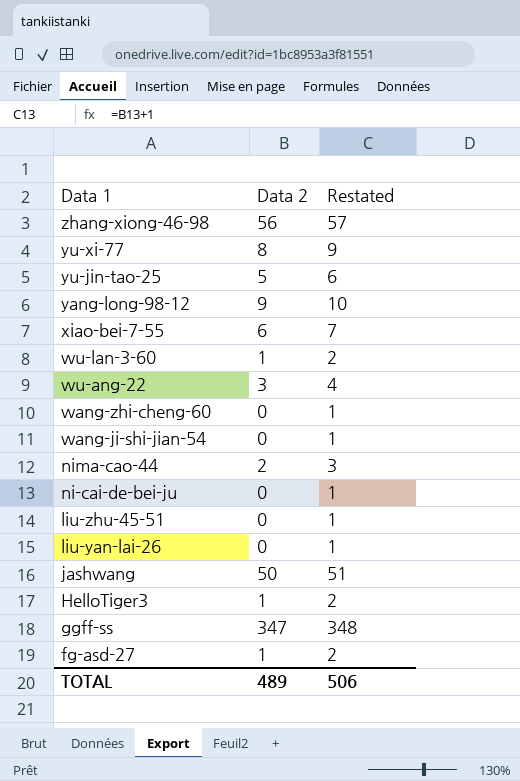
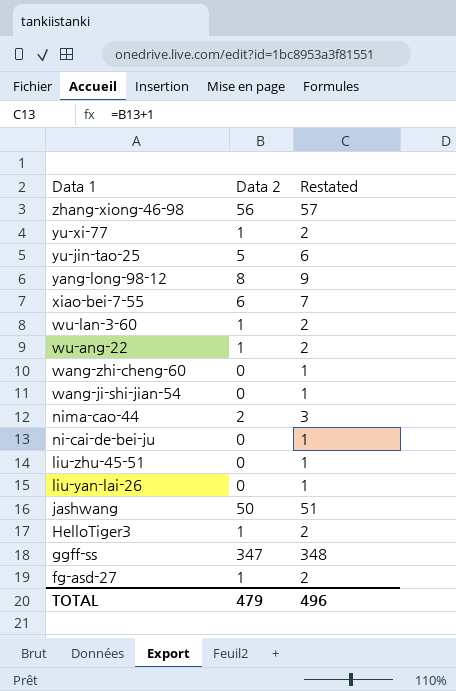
yu-xi-77 | Data 2: 8 -> 1
yu-xi-77 | Restated: 9 -> 2
yang-long-98-12 | Data 2: 9 -> 8
yang-long-98-12 | Restated: 10 -> 9
wu-ang-22 | Data 2: 3 -> 1
wu-ang-22 | Restated: 4 -> 2
TOTAL | Data 2: 489 -> 479
TOTAL | Restated: 506 -> 496

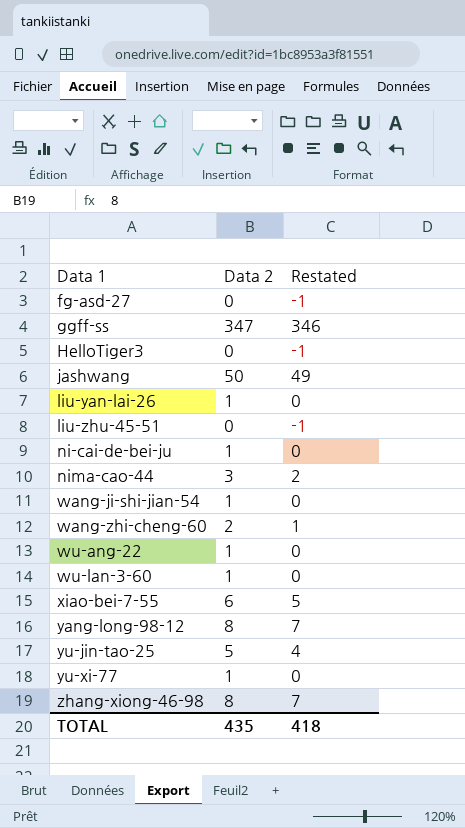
row order: Data 1 descending -> Data 1 ascending
column Restated | formula: [Data 2] + 1 -> [Data 2] - 1
fg-asd-27 | Data 2: 1 -> 0
HelloTiger3 | Data 2: 1 -> 0
liu-yan-lai-26 | Data 2: 0 -> 1
ni-cai-de-bei-ju | Data 2: 0 -> 1
nima-cao-44 | Data 2: 2 -> 3
wang-ji-shi-jian-54 | Data 2: 0 -> 1
wang-zhi-cheng-60 | Data 2: 0 -> 2
zhang-xiong-46-98 | Data 2: 56 -> 8
TOTAL | Data 2: 479 -> 435
TOTAL | Restated: 496 -> 418

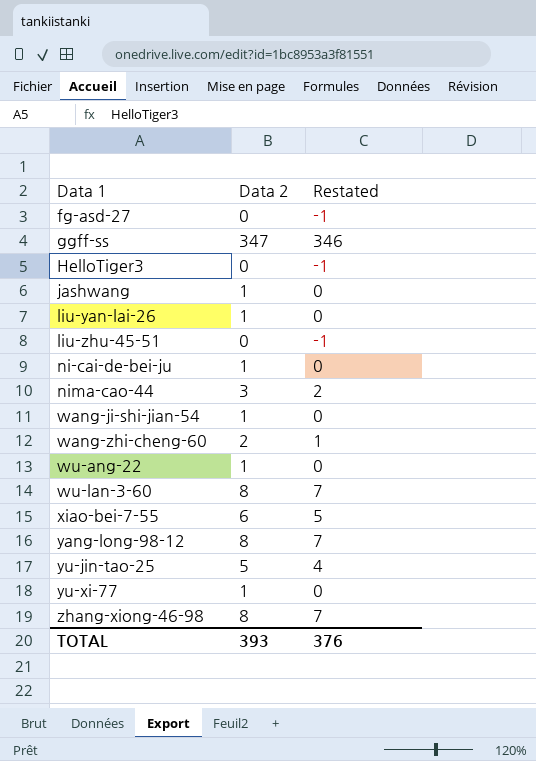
jashwang | Data 2: 50 -> 1
jashwang | Restated: 49 -> 0
wu-lan-3-60 | Data 2: 1 -> 8
wu-lan-3-60 | Restated: 0 -> 7
TOTAL | Data 2: 435 -> 393
TOTAL | Restated: 418 -> 376

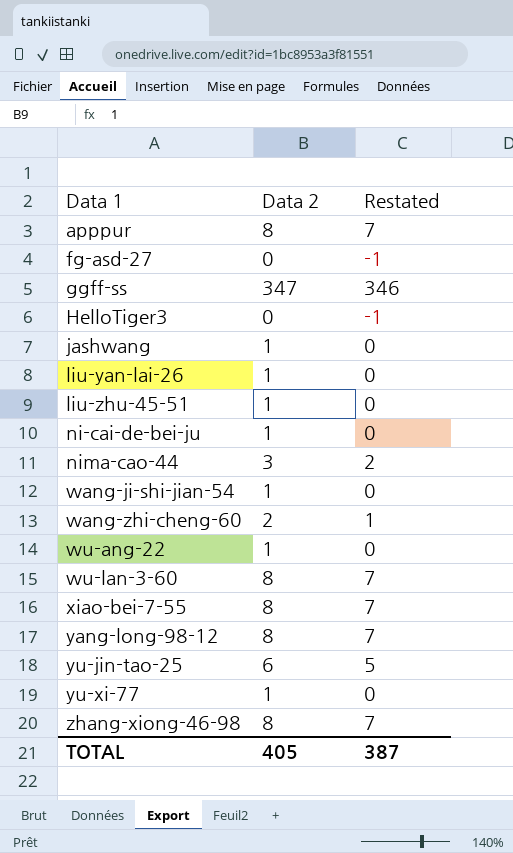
row apppur: none -> 8 | 7
liu-zhu-45-51 | Data 2: 0 -> 1
liu-zhu-45-51 | Restated: -1 -> 0
xiao-bei-7-55 | Data 2: 6 -> 8
xiao-bei-7-55 | Restated: 5 -> 7
yu-jin-tao-25 | Data 2: 5 -> 6
yu-jin-tao-25 | Restated: 4 -> 5
TOTAL | Data 2: 393 -> 405
TOTAL | Restated: 376 -> 387

